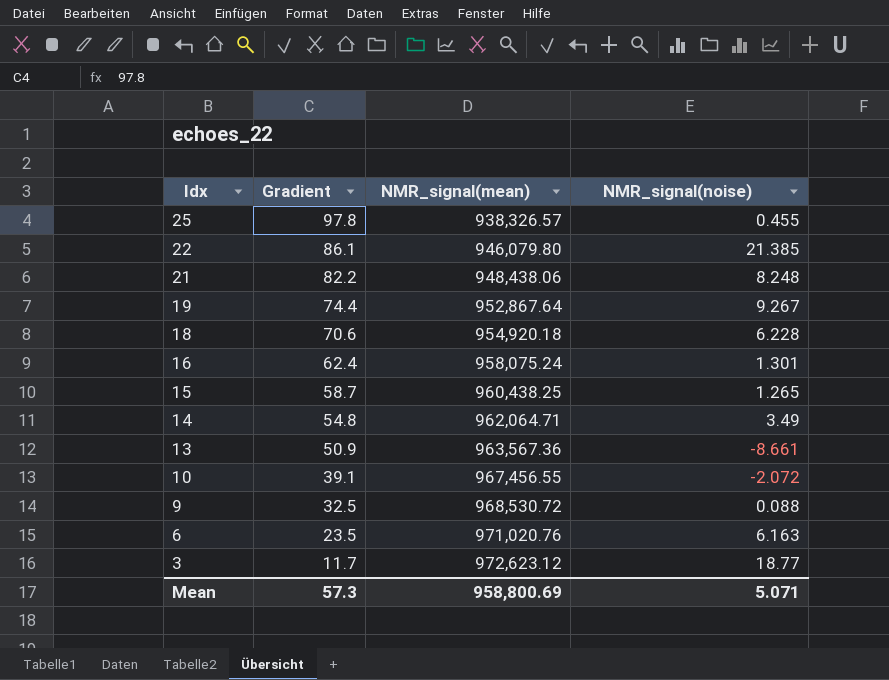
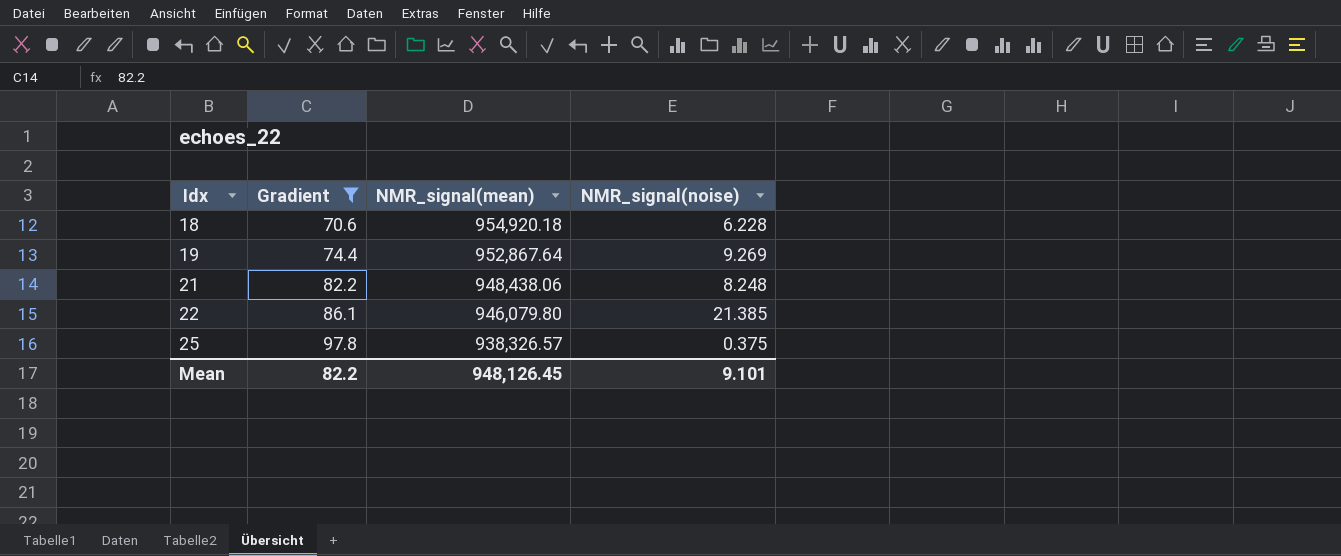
filter: none -> Gradient >= 70.6
row order: Idx descending -> Idx ascending
19 | NMR_signal(noise): 9.267 -> 9.269
25 | NMR_signal(noise): 0.455 -> 0.375
Mean | Gradient: 57.3 -> 82.2
Mean | NMR_signal(mean): 958,800.69 -> 948,126.45
Mean | NMR_signal(noise): 5.071 -> 9.101

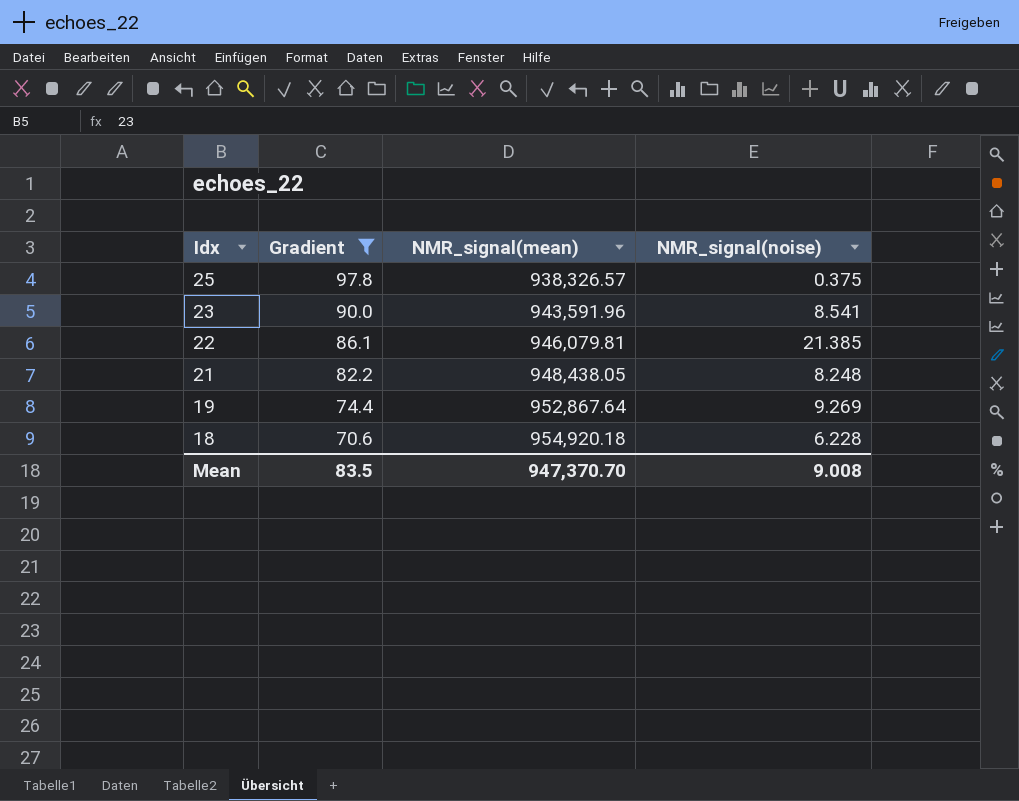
row order: Idx ascending -> Idx descending
row 23: none -> 90.0 | 943,591.96 | 8.541
22 | NMR_signal(mean): 946,079.80 -> 946,079.81
21 | NMR_signal(mean): 948,438.06 -> 948,438.05
Mean | Gradient: 82.2 -> 83.5
Mean | NMR_signal(mean): 948,126.45 -> 947,370.70
Mean | NMR_signal(noise): 9.101 -> 9.008

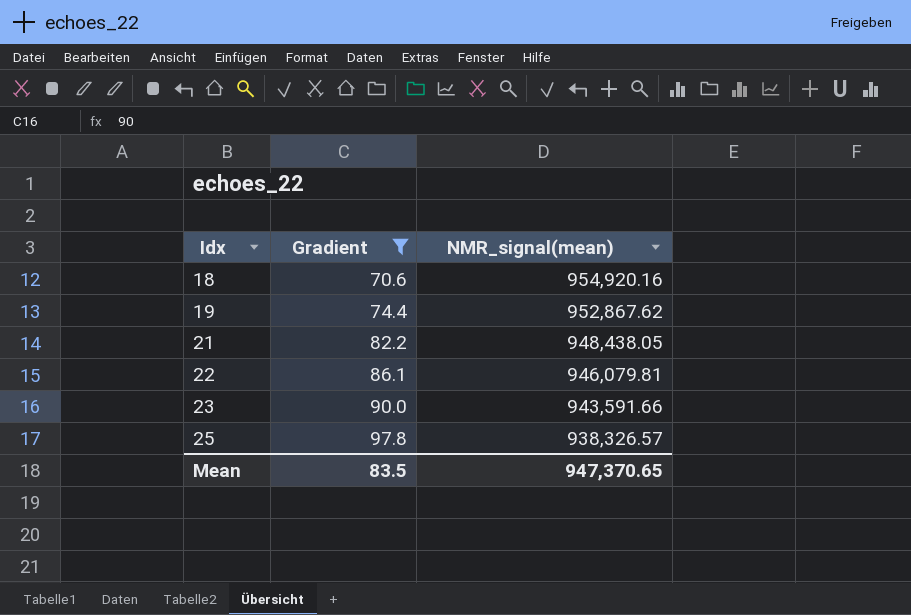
row order: Idx descending -> Idx ascending
column NMR_signal(noise) | position: 4 -> none
18 | NMR_signal(mean): 954,920.18 -> 954,920.16
19 | NMR_signal(mean): 952,867.64 -> 952,867.62
23 | NMR_signal(mean): 943,591.96 -> 943,591.66
Mean | NMR_signal(mean): 947,370.70 -> 947,370.65

